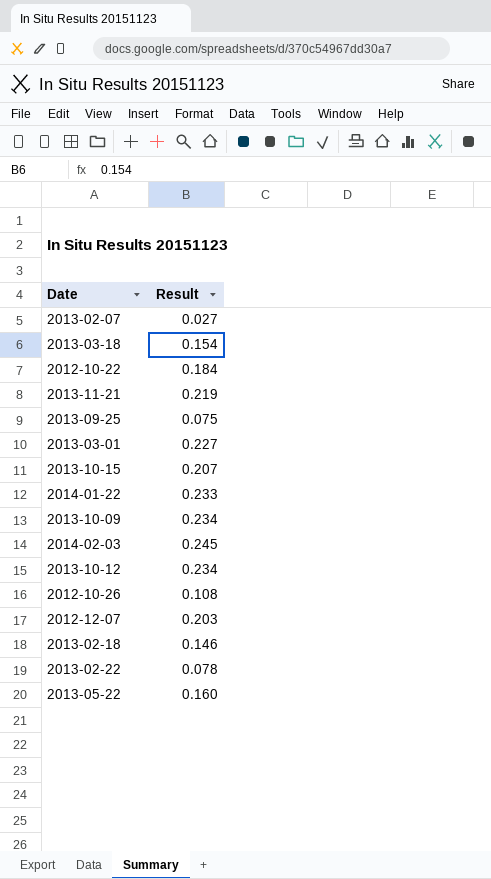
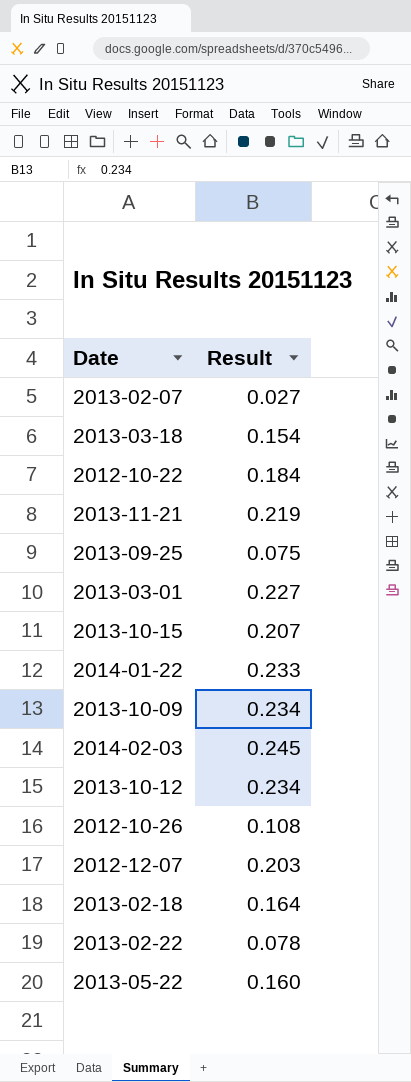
2013-02-18 | Result: 0.146 -> 0.164

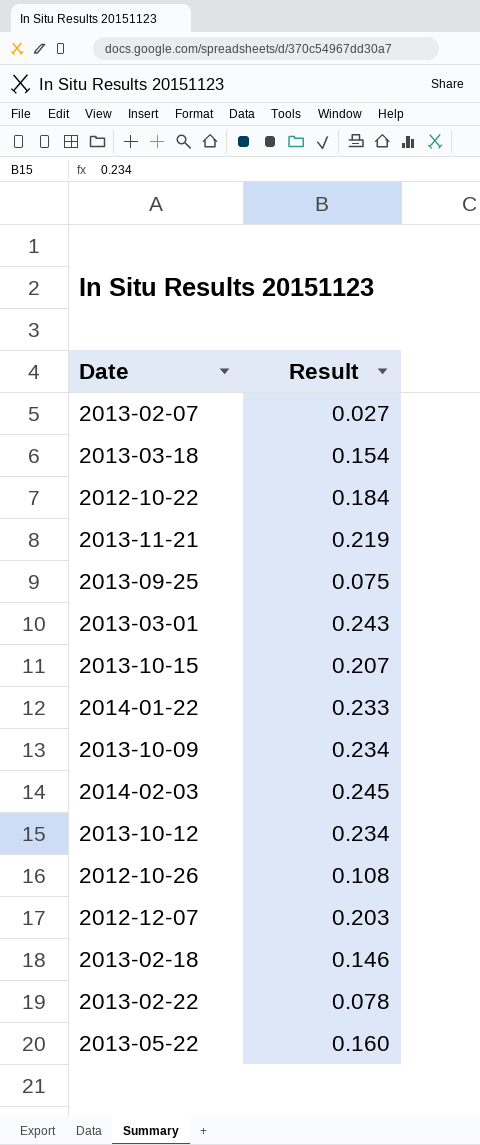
2013-03-01 | Result: 0.227 -> 0.243
2013-02-18 | Result: 0.164 -> 0.146

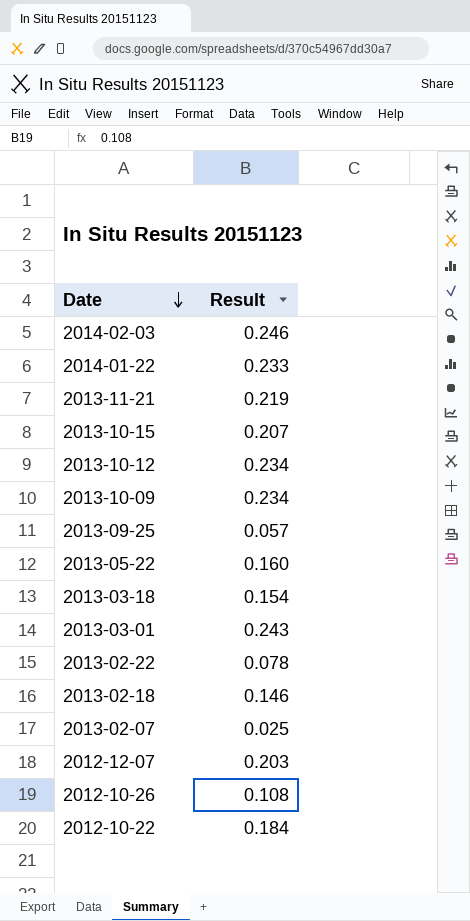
row order: none -> Date descending
2014-02-03 | Result: 0.245 -> 0.246
2013-09-25 | Result: 0.075 -> 0.057
2013-02-07 | Result: 0.027 -> 0.025

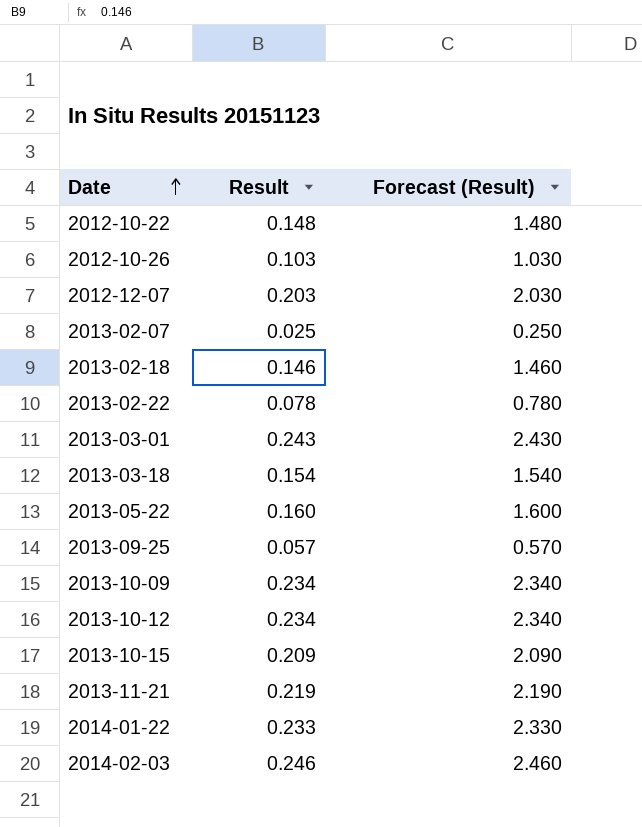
row order: Date descending -> Date ascending
column Forecast (Result) | formula: none -> [Result] * 10
2012-10-22 | Result: 0.184 -> 0.148
2012-10-26 | Result: 0.108 -> 0.103
2013-10-15 | Result: 0.207 -> 0.209

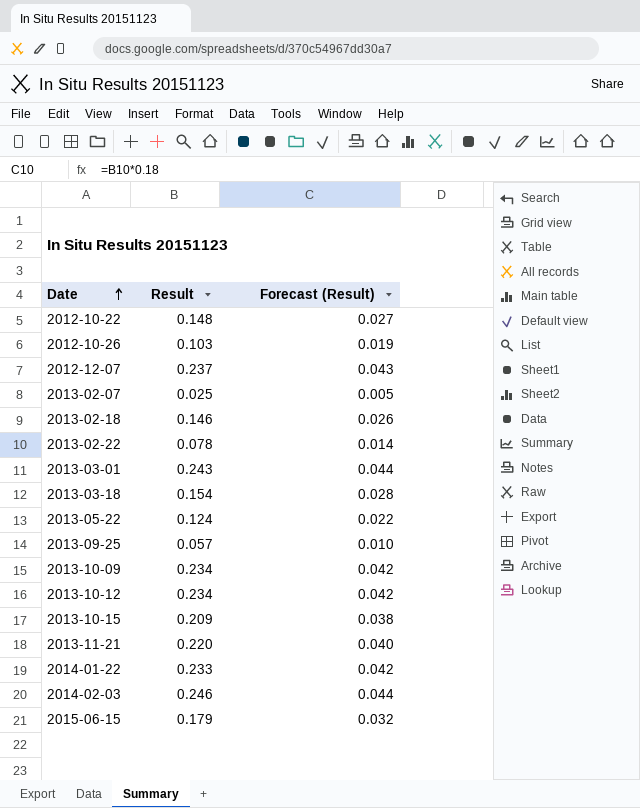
column Forecast (Result) | formula: [Result] * 10 -> [Result] * 0.18
2012-12-07 | Result: 0.203 -> 0.237
2013-05-22 | Result: 0.160 -> 0.124
2013-11-21 | Result: 0.219 -> 0.220
row 2015-06-15: none -> 0.179 | 0.032

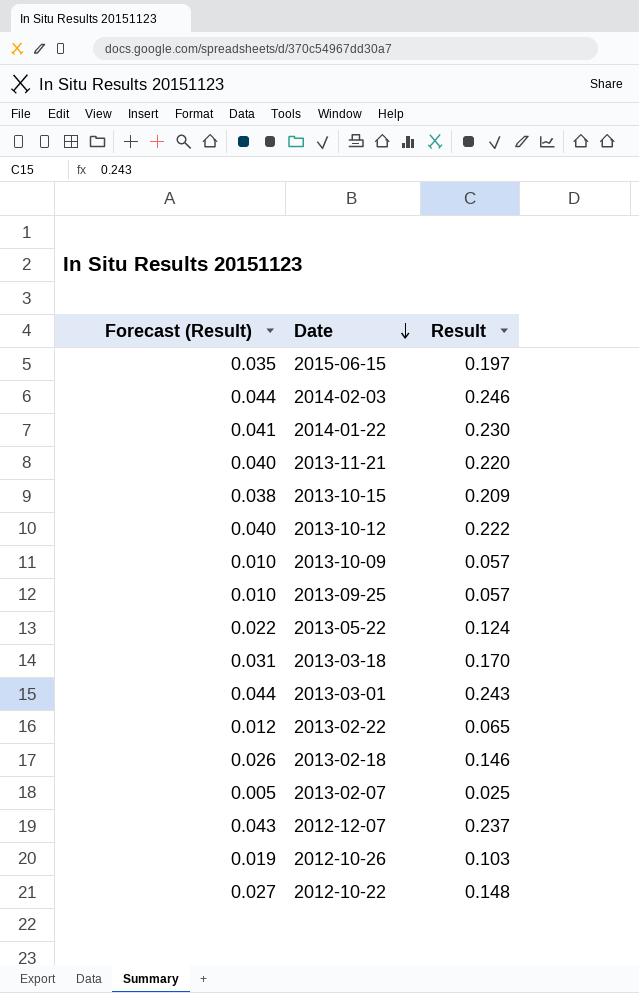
row order: Date ascending -> Date descending
column Forecast (Result) | position: 3 -> 1
2015-06-15 | Forecast (Result): 0.032 -> 0.035
2015-06-15 | Result: 0.179 -> 0.197
2014-01-22 | Forecast (Result): 0.042 -> 0.041
2014-01-22 | Result: 0.233 -> 0.230
2013-10-12 | Forecast (Result): 0.042 -> 0.040
2013-10-12 | Result: 0.234 -> 0.222
2013-10-09 | Forecast (Result): 0.042 -> 0.010
2013-10-09 | Result: 0.234 -> 0.057
2013-03-18 | Forecast (Result): 0.028 -> 0.031
2013-03-18 | Result: 0.154 -> 0.170
2013-02-22 | Forecast (Result): 0.014 -> 0.012
2013-02-22 | Result: 0.078 -> 0.065

